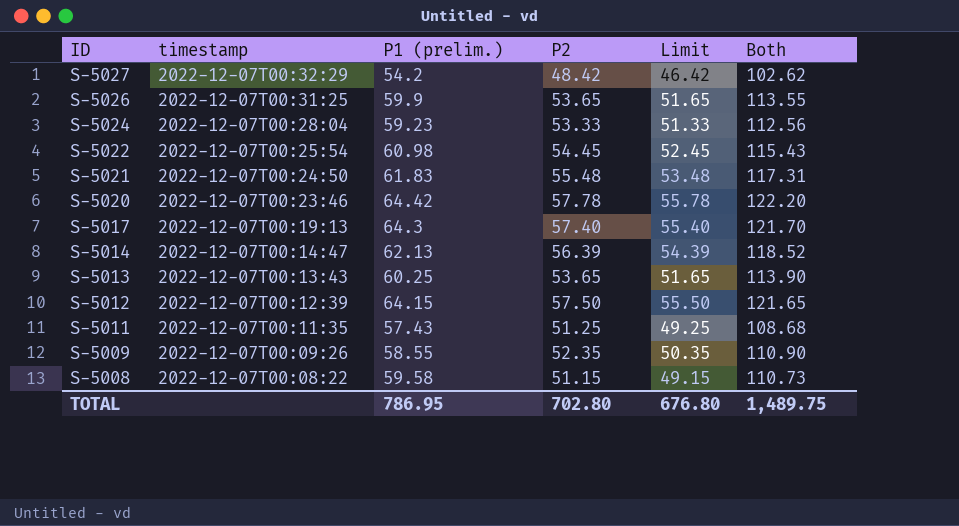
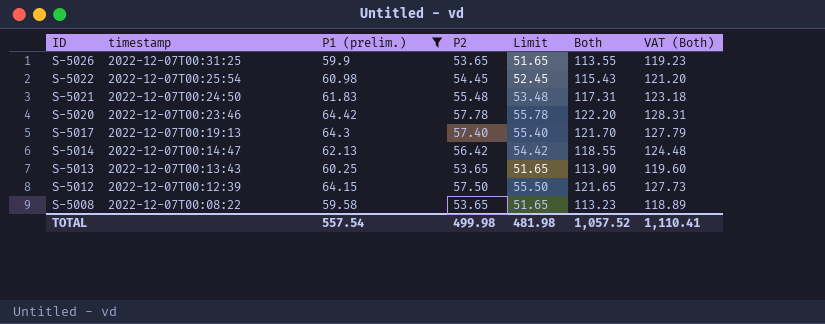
filter: none -> P1 (prelim.) >= 59.58
column VAT (Both) | formula: none -> [Both] * 1.05
S-5014 | P2: 56.39 -> 56.42
S-5014 | Limit: 54.39 -> 54.42
S-5014 | Both: 118.52 -> 118.55
S-5008 | P2: 51.15 -> 53.65
S-5008 | Limit: 49.15 -> 51.65
S-5008 | Both: 110.73 -> 113.23
TOTAL | P1 (prelim.): 786.95 -> 557.54
TOTAL | P2: 702.80 -> 499.98
TOTAL | Limit: 676.80 -> 481.98
TOTAL | Both: 1,489.75 -> 1,057.52

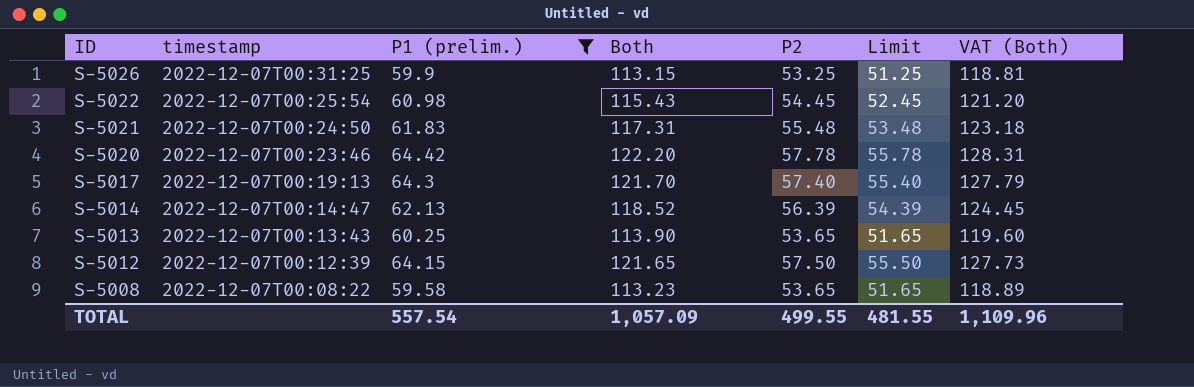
column Both | position: 6 -> 4
S-5026 | Both: 113.55 -> 113.15
S-5026 | P2: 53.65 -> 53.25
S-5026 | Limit: 51.65 -> 51.25
S-5026 | VAT (Both): 119.23 -> 118.81
S-5014 | Both: 118.55 -> 118.52
S-5014 | P2: 56.42 -> 56.39
S-5014 | Limit: 54.42 -> 54.39
S-5014 | VAT (Both): 124.48 -> 124.45
TOTAL | Both: 1,057.52 -> 1,057.09
TOTAL | P2: 499.98 -> 499.55
TOTAL | Limit: 481.98 -> 481.55
TOTAL | VAT (Both): 1,110.41 -> 1,109.96

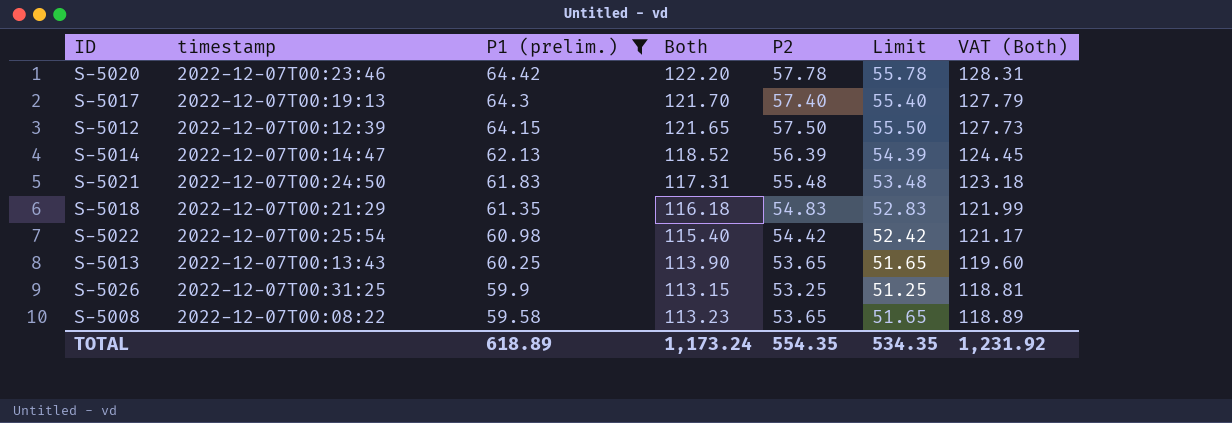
row order: ID descending -> P1 (prelim.) descending
row S-5018: none -> 2022-12-07T00:21:29 | 61.35 | 116.18 | 54.83 | 52.83 | 121.99
S-5022 | Both: 115.43 -> 115.40
S-5022 | P2: 54.45 -> 54.42
S-5022 | Limit: 52.45 -> 52.42
S-5022 | VAT (Both): 121.20 -> 121.17
TOTAL | P1 (prelim.): 557.54 -> 618.89
TOTAL | Both: 1,057.09 -> 1,173.24
TOTAL | P2: 499.55 -> 554.35
TOTAL | Limit: 481.55 -> 534.35
TOTAL | VAT (Both): 1,109.96 -> 1,231.92

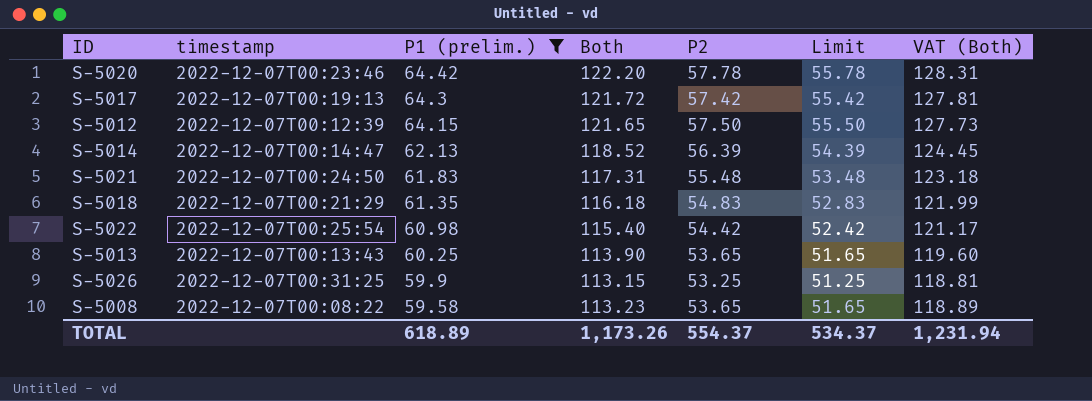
S-5017 | Both: 121.70 -> 121.72
S-5017 | P2: 57.40 -> 57.42
S-5017 | Limit: 55.40 -> 55.42
S-5017 | VAT (Both): 127.79 -> 127.81
TOTAL | Both: 1,173.24 -> 1,173.26
TOTAL | P2: 554.35 -> 554.37
TOTAL | Limit: 534.35 -> 534.37
TOTAL | VAT (Both): 1,231.92 -> 1,231.94

